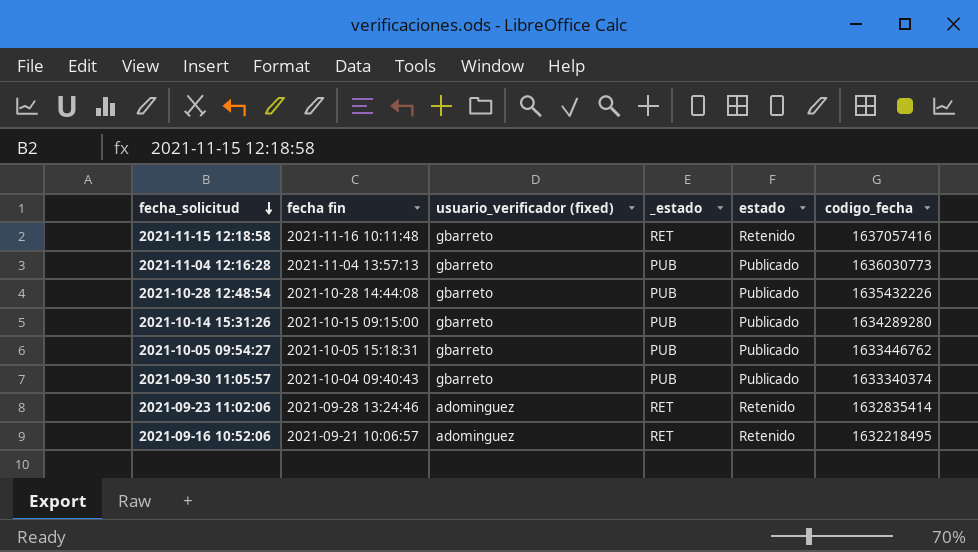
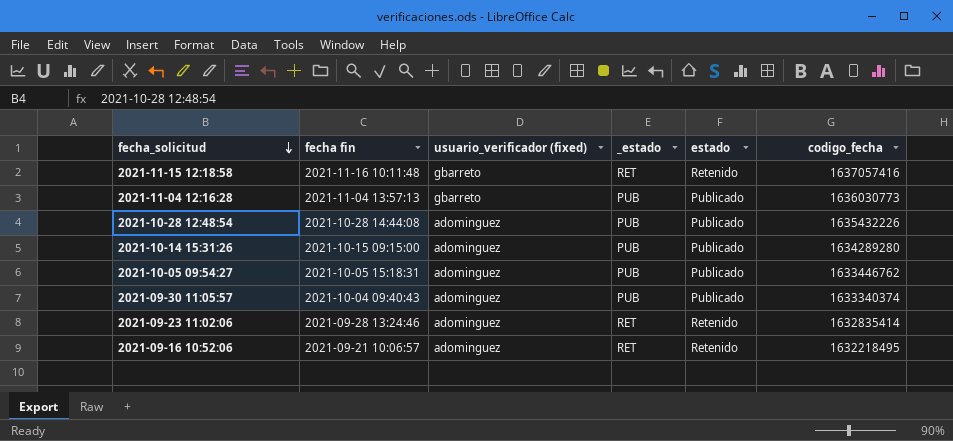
2021-10-28 12:48:54 | usuario_verificador (fixed): gbarreto -> adominguez
2021-10-14 15:31:26 | usuario_verificador (fixed): gbarreto -> adominguez
2021-10-05 09:54:27 | usuario_verificador (fixed): gbarreto -> adominguez
2021-09-30 11:05:57 | usuario_verificador (fixed): gbarreto -> adominguez

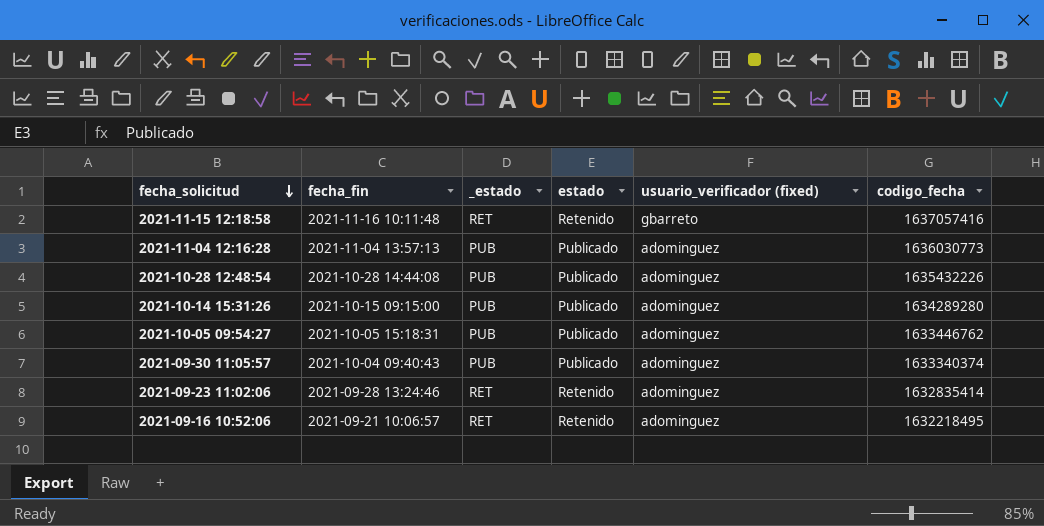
column name: fecha fin -> fecha_fin
column usuario_verificador (fixed) | position: 3 -> 5
2021-11-04 12:16:28 | usuario_verificador (fixed): gbarreto -> adominguez

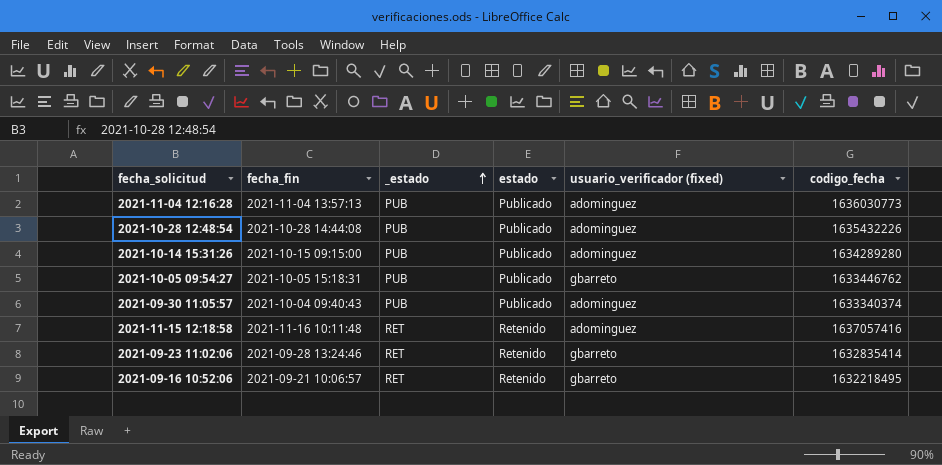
row order: fecha_solicitud descending -> _estado ascending
2021-10-05 09:54:27 | usuario_verificador (fixed): adominguez -> gbarreto
2021-11-15 12:18:58 | usuario_verificador (fixed): gbarreto -> adominguez
2021-09-23 11:02:06 | usuario_verificador (fixed): adominguez -> gbarreto
2021-09-16 10:52:06 | usuario_verificador (fixed): adominguez -> gbarreto

